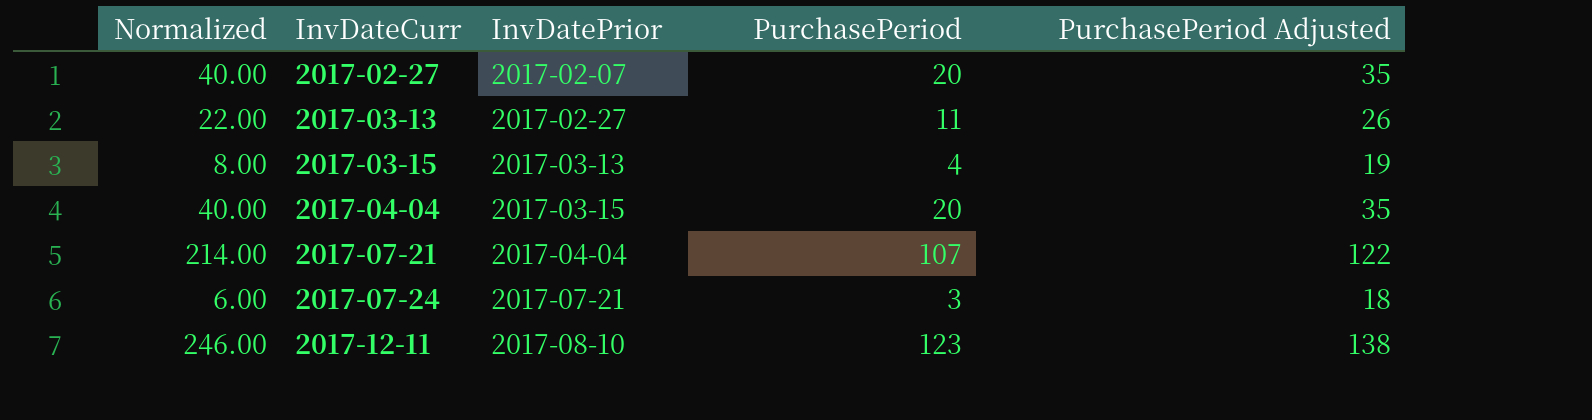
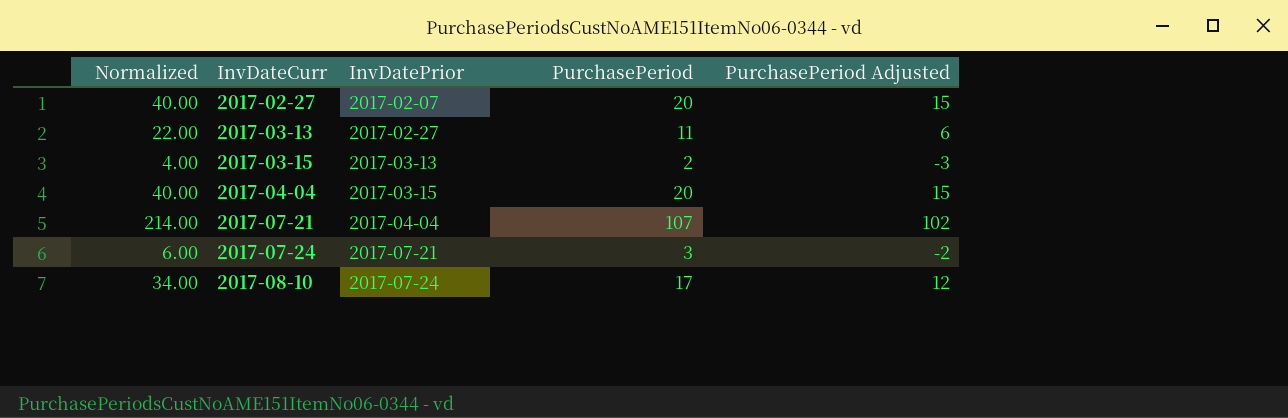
column PurchasePeriod Adjusted | formula: [PurchasePeriod] + 15 -> [PurchasePeriod] - 5
row 2017-12-11: 246.00 | 2017-08-10 | 123 | 138 -> none
2017-03-15 | Normalized: 8.00 -> 4.00
2017-03-15 | PurchasePeriod: 4 -> 2
row 2017-08-10: none -> 34.00 | 2017-07-24 | 17 | 12

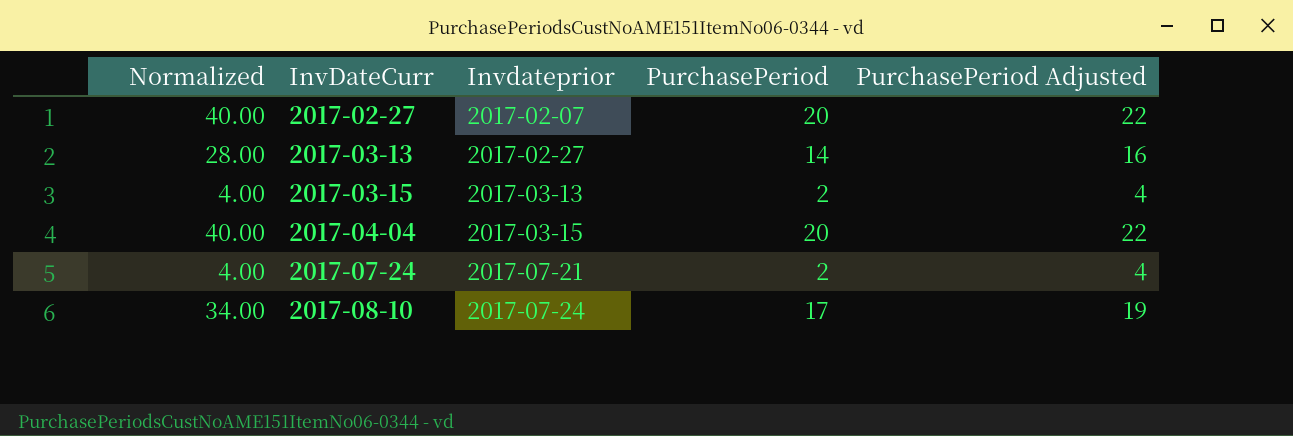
column name: InvDatePrior -> Invdateprior
column PurchasePeriod Adjusted | formula: [PurchasePeriod] - 5 -> [PurchasePeriod] + 2
row 2017-07-21: 214.00 | 2017-04-04 | 107 | 102 -> none
2017-03-13 | Normalized: 22.00 -> 28.00
2017-03-13 | PurchasePeriod: 11 -> 14
2017-07-24 | Normalized: 6.00 -> 4.00
2017-07-24 | PurchasePeriod: 3 -> 2

